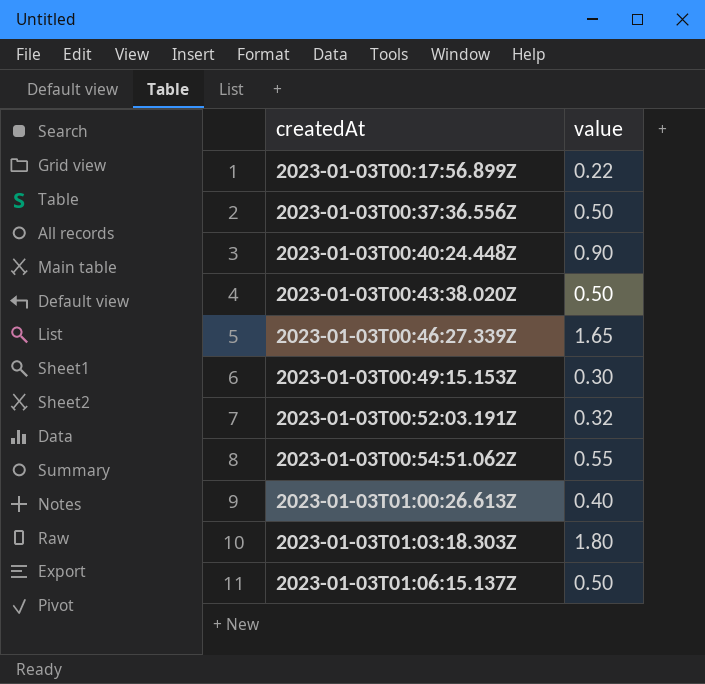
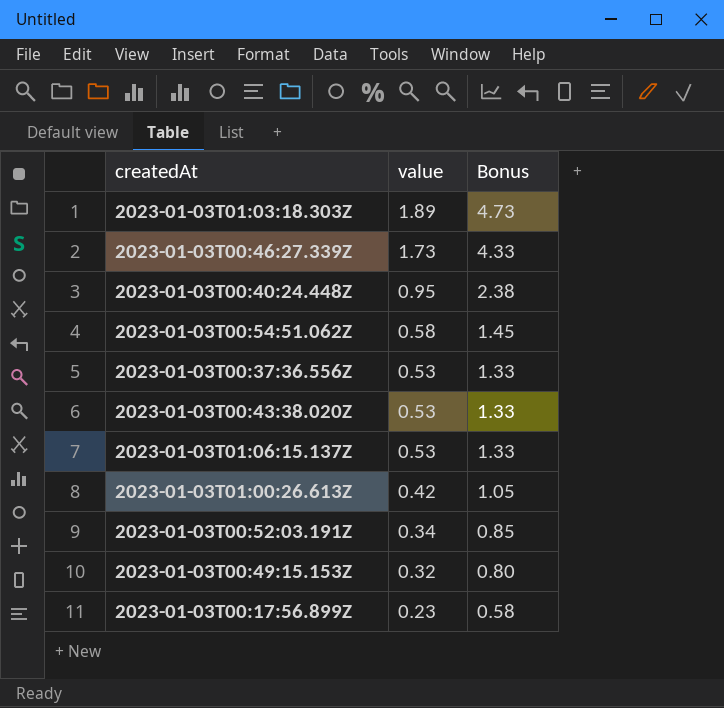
row order: createdAt ascending -> value descending
column Bonus | formula: none -> [value] * 2.5
2023-01-03T01:03:18.303Z | value: 1.80 -> 1.89
2023-01-03T00:46:27.339Z | value: 1.65 -> 1.73
2023-01-03T00:40:24.448Z | value: 0.90 -> 0.95
2023-01-03T00:54:51.062Z | value: 0.55 -> 0.58
2023-01-03T00:37:36.556Z | value: 0.50 -> 0.53
2023-01-03T00:43:38.020Z | value: 0.50 -> 0.53
2023-01-03T01:06:15.137Z | value: 0.50 -> 0.53
2023-01-03T01:00:26.613Z | value: 0.40 -> 0.42
2023-01-03T00:52:03.191Z | value: 0.32 -> 0.34
2023-01-03T00:49:15.153Z | value: 0.30 -> 0.32
2023-01-03T00:17:56.899Z | value: 0.22 -> 0.23

